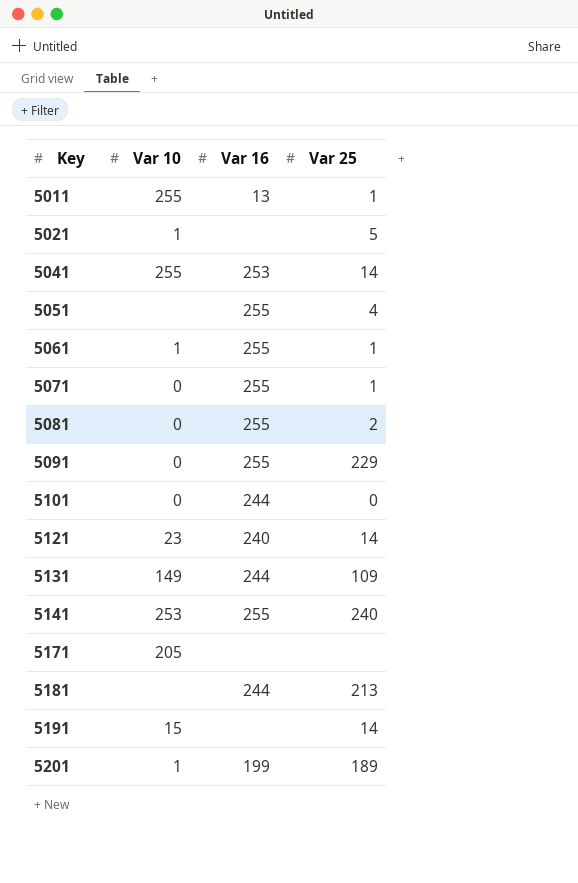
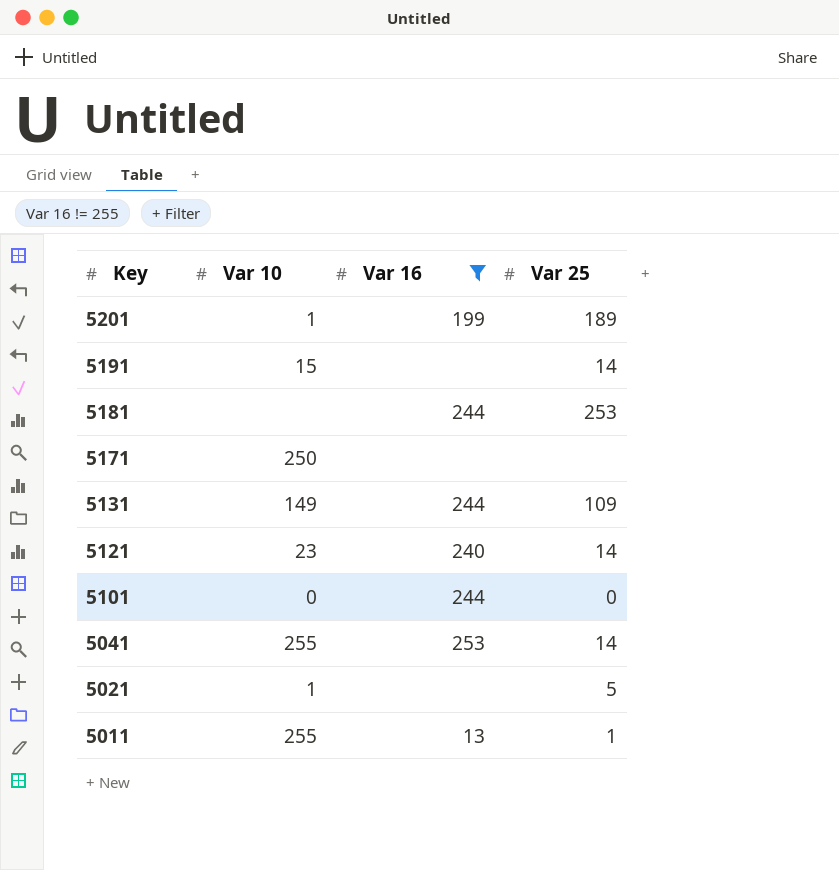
filter: none -> Var 16 != 255
row order: Key ascending -> Key descending
5181 | Var 25: 213 -> 253
5171 | Var 10: 205 -> 250

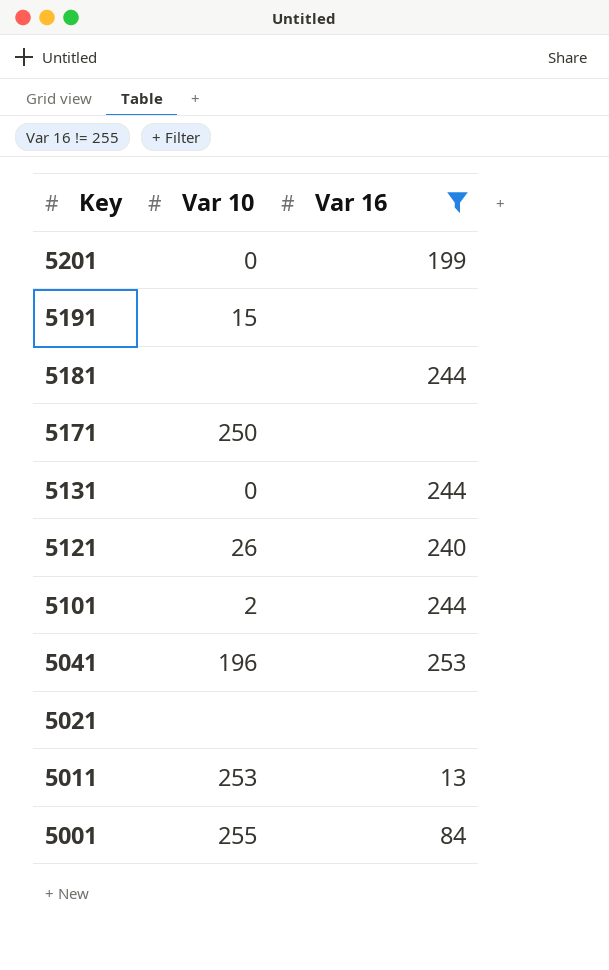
column Var 25 | position: 4 -> none
5201 | Var 10: 1 -> 0
5131 | Var 10: 149 -> 0
5121 | Var 10: 23 -> 26
5101 | Var 10: 0 -> 2
5041 | Var 10: 255 -> 196
5021 | Var 10: 1 -> none
5011 | Var 10: 255 -> 253
row 5001: none -> 255 | 84

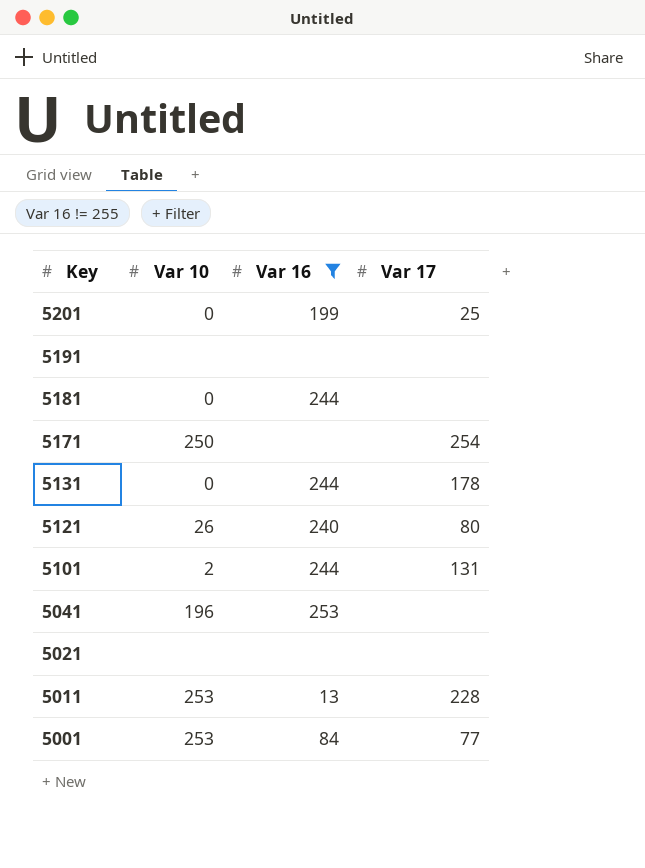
column Var 17 | position: none -> 4
5191 | Var 10: 15 -> none
5181 | Var 10: none -> 0
5001 | Var 10: 255 -> 253

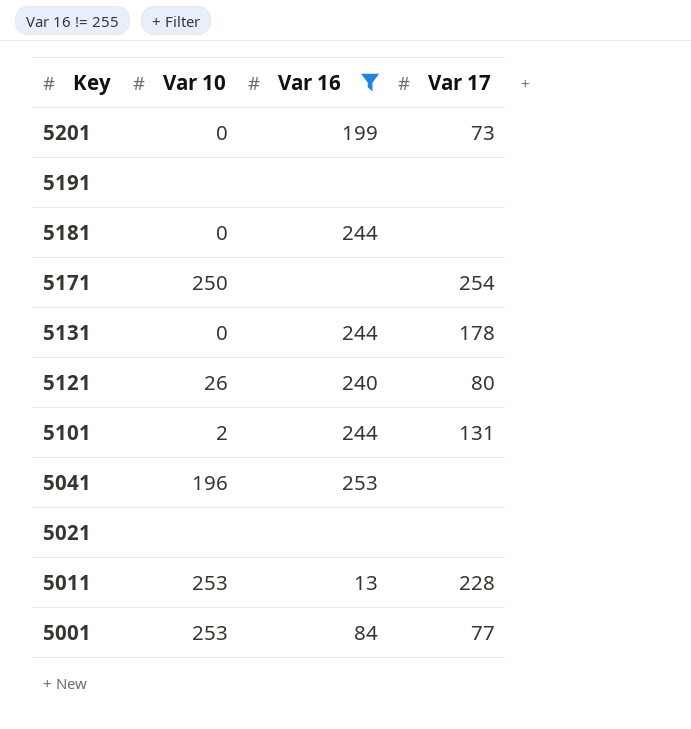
5201 | Var 17: 25 -> 73

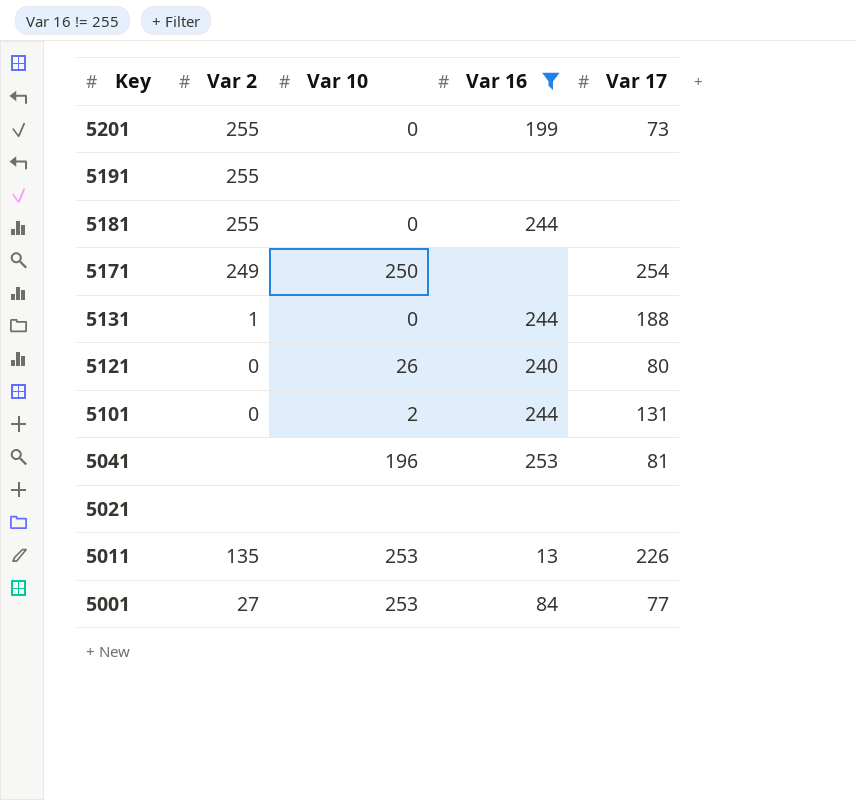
column Var 2 | position: none -> 2
5131 | Var 17: 178 -> 188
5041 | Var 17: none -> 81
5011 | Var 17: 228 -> 226

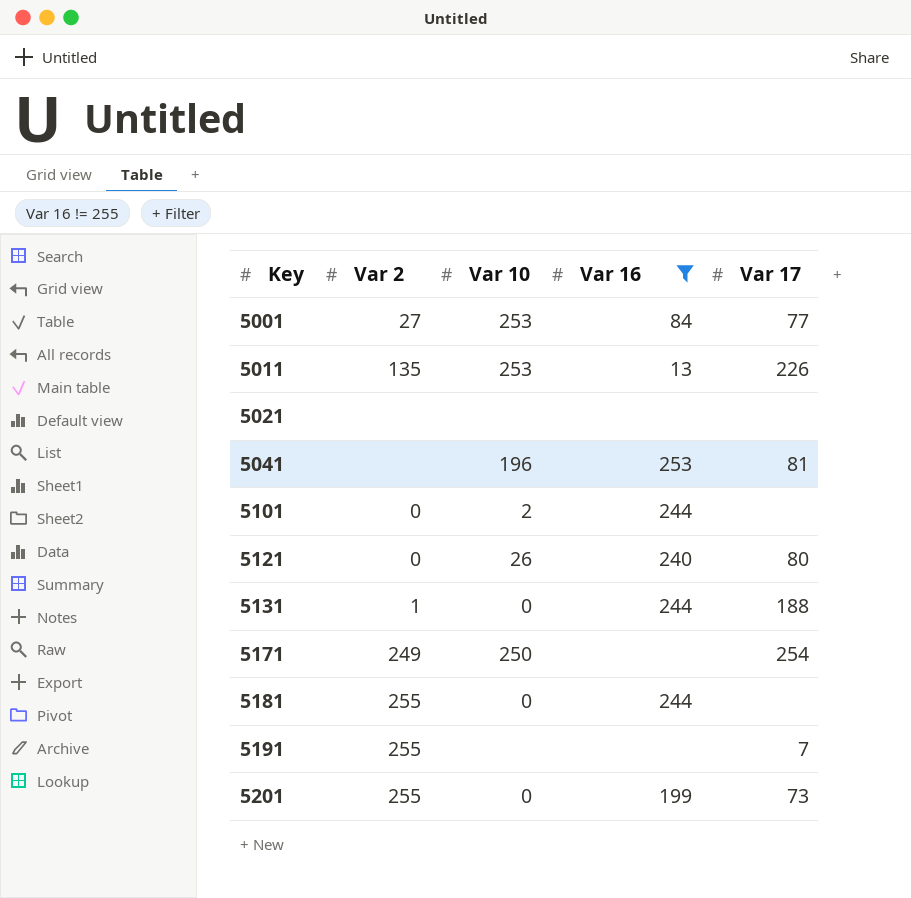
row order: Key descending -> Key ascending
5101 | Var 17: 131 -> none
5191 | Var 17: none -> 7

